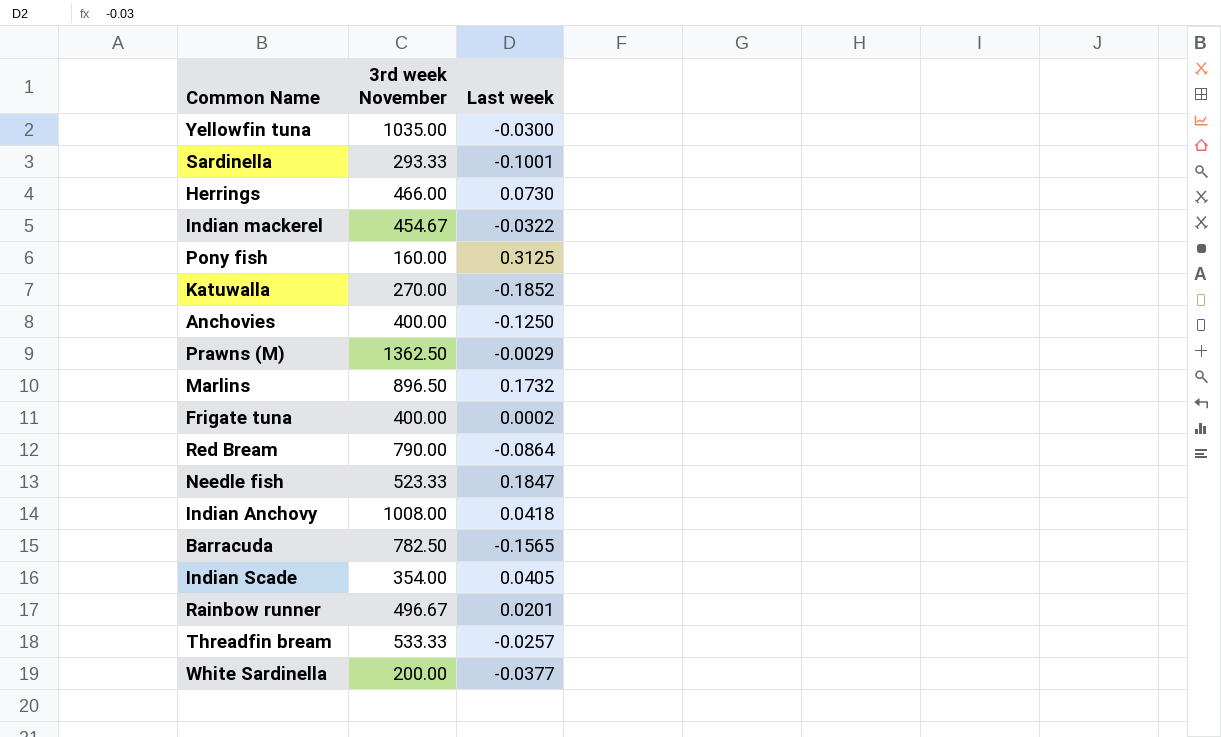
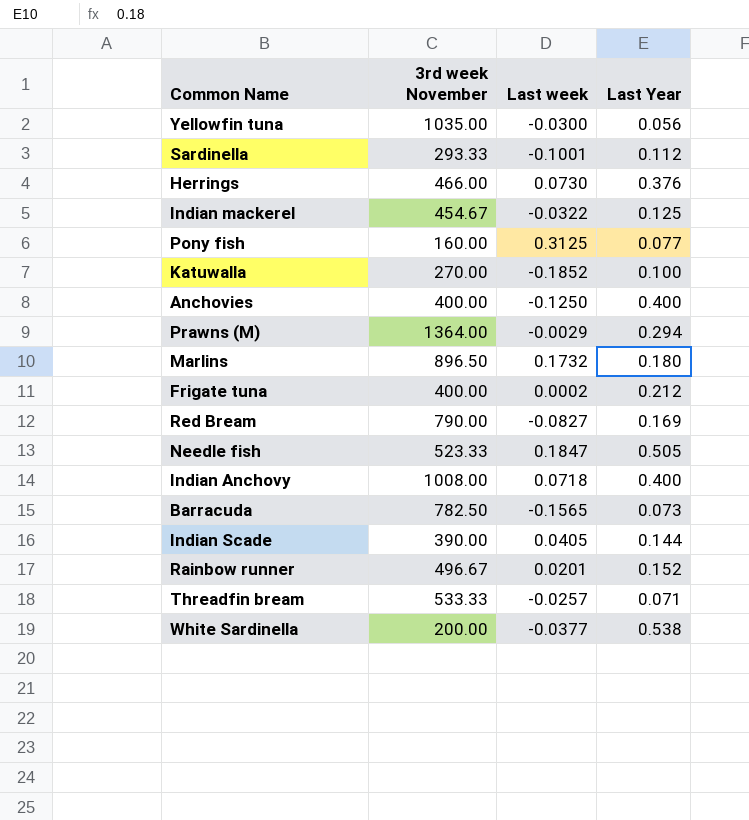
column Last Year | position: none -> 4
Prawns (M) | 3rd week November: 1362.50 -> 1364.00
Red Bream | Last week: -0.0864 -> -0.0827
Indian Anchovy | Last week: 0.0418 -> 0.0718
Indian Scade | 3rd week November: 354.00 -> 390.00

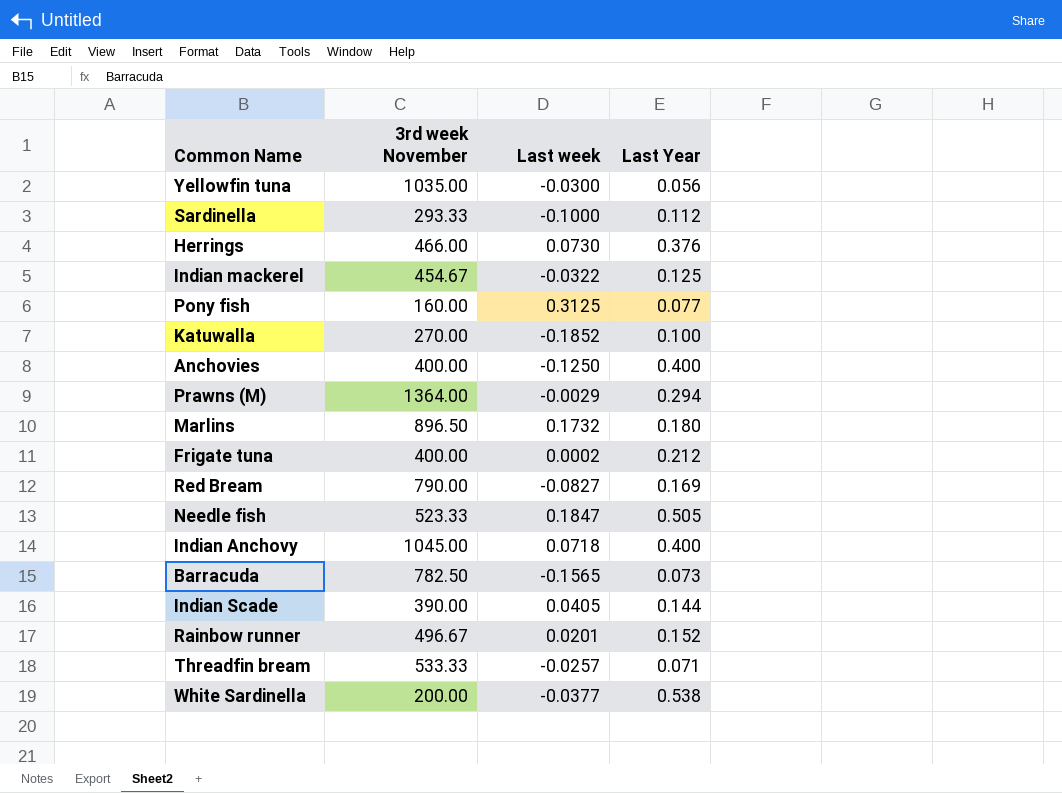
Sardinella | Last week: -0.1001 -> -0.1000
Indian Anchovy | 3rd week November: 1008.00 -> 1045.00

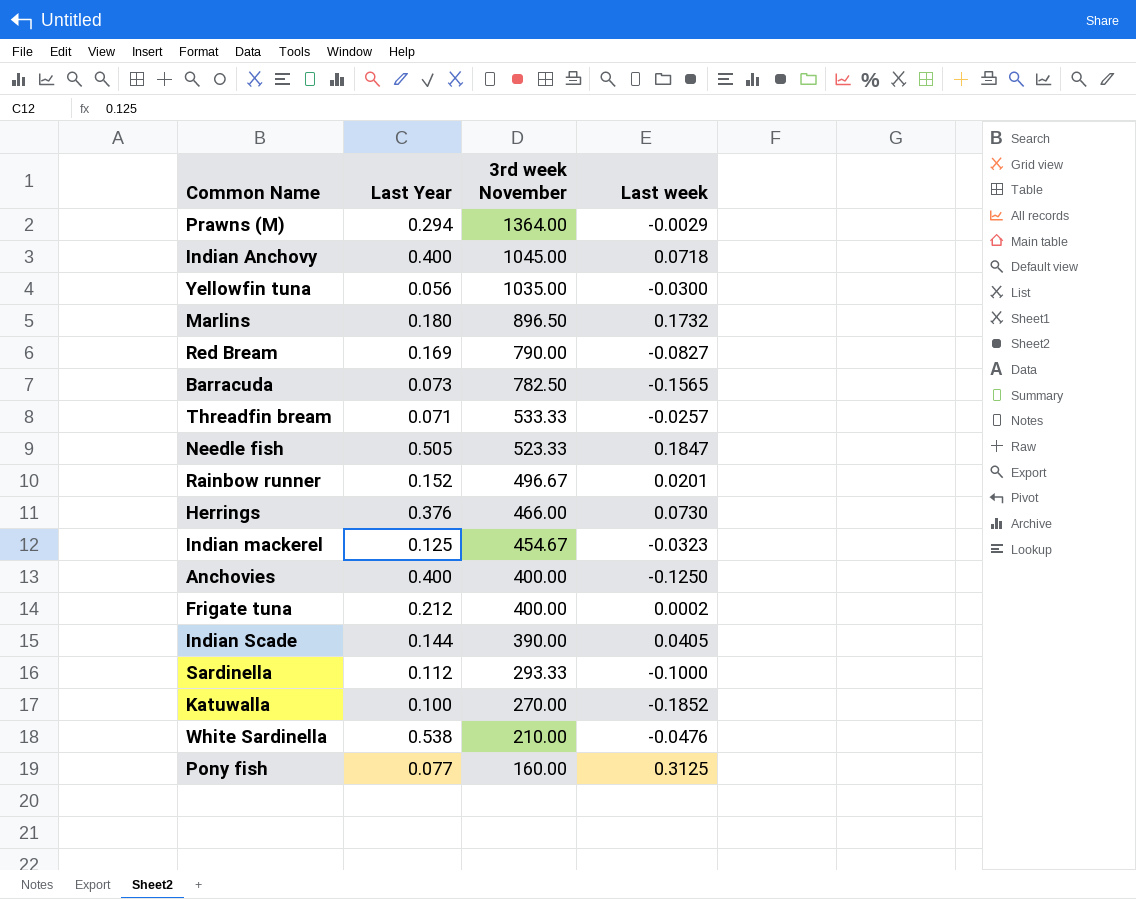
row order: none -> 3rd week November descending
column Last Year | position: 4 -> 2
Indian mackerel | Last week: -0.0322 -> -0.0323
White Sardinella | 3rd week November: 200.00 -> 210.00
White Sardinella | Last week: -0.0377 -> -0.0476

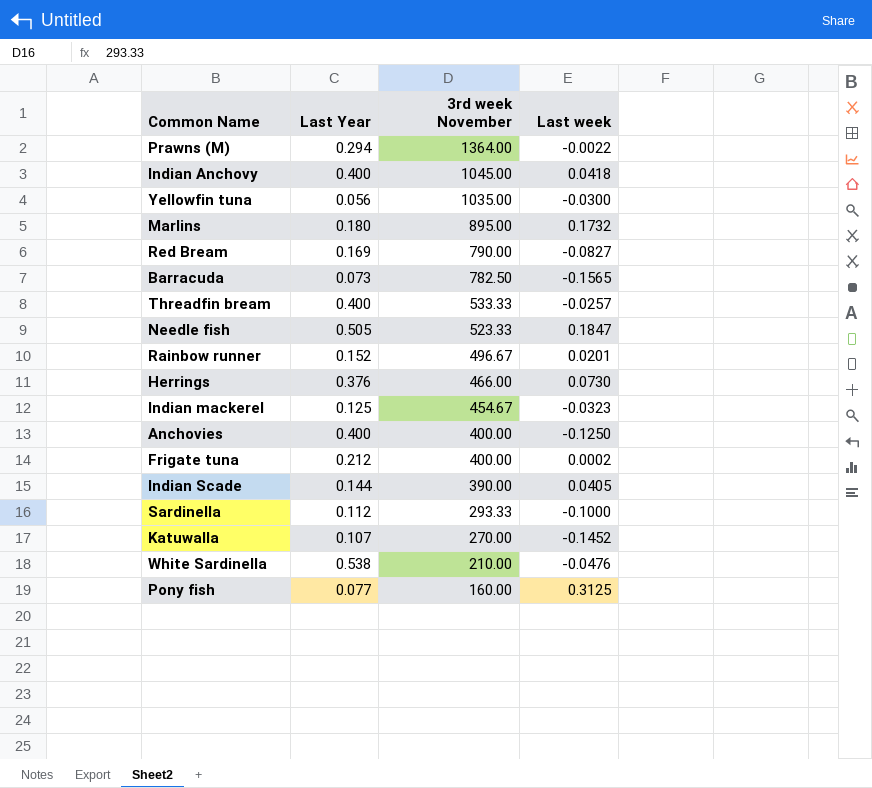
Prawns (M) | Last week: -0.0029 -> -0.0022
Indian Anchovy | Last week: 0.0718 -> 0.0418
Marlins | 3rd week November: 896.50 -> 895.00
Threadfin bream | Last Year: 0.071 -> 0.400
Katuwalla | Last Year: 0.100 -> 0.107
Katuwalla | Last week: -0.1852 -> -0.1452

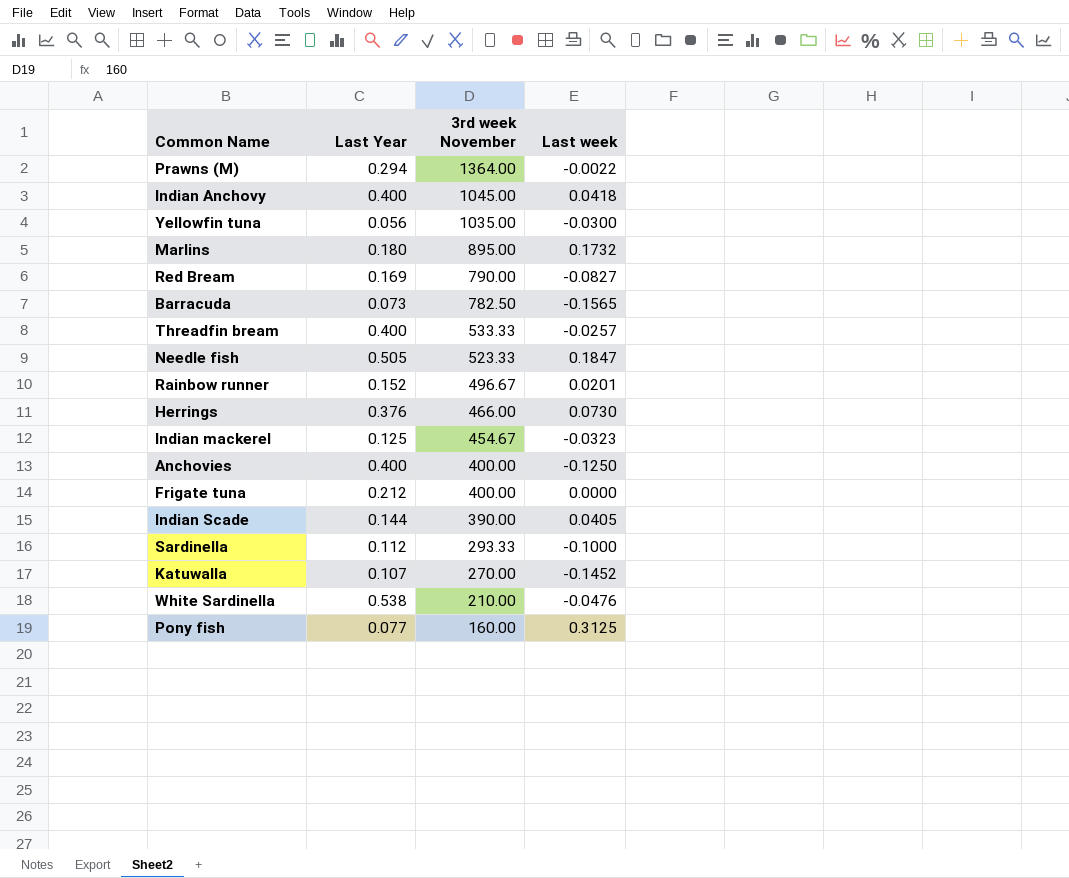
Frigate tuna | Last week: 0.0002 -> 0.0000

